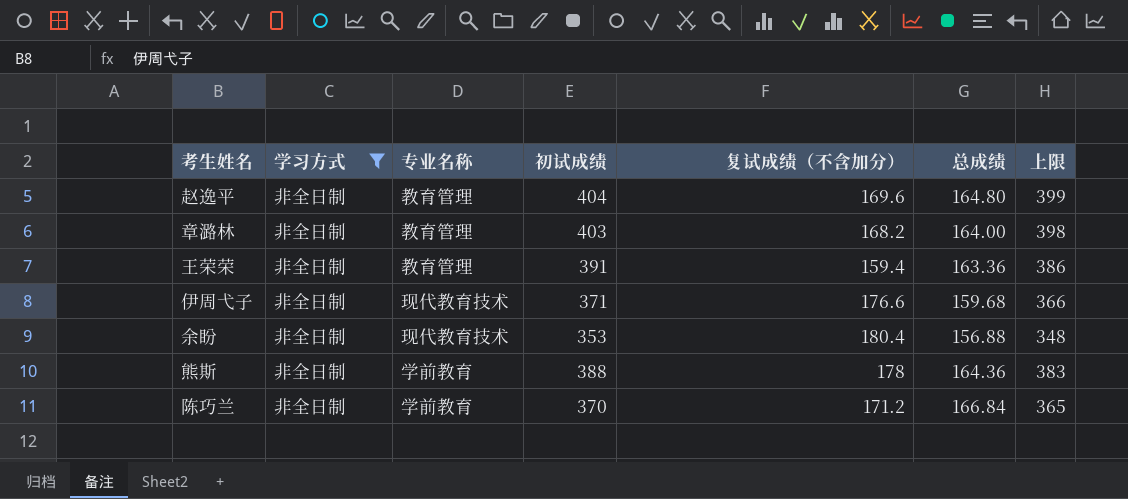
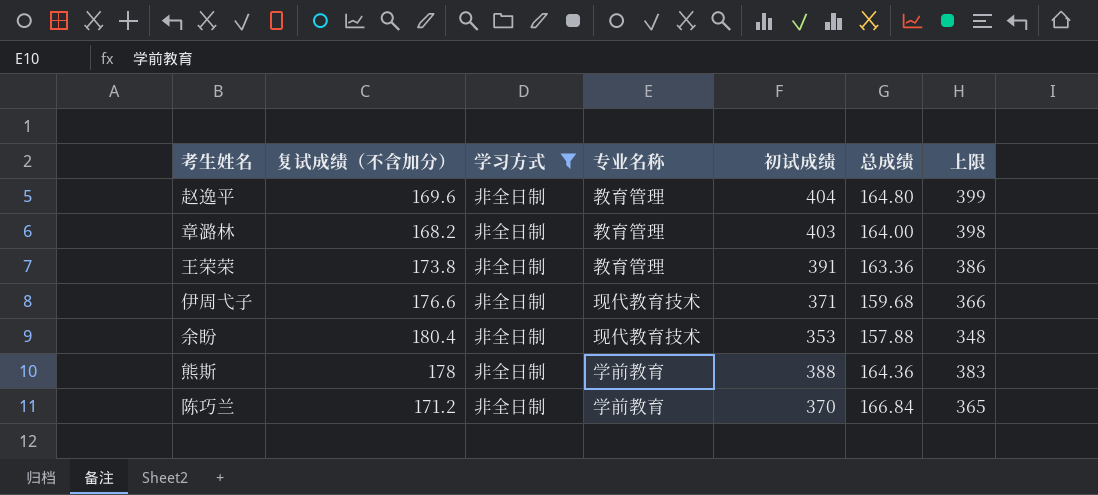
column 复试成绩（不含加分） | position: 5 -> 2
王荣荣 | 复试成绩（不含加分）: 159.4 -> 173.8
余盼 | 总成绩: 156.88 -> 157.88

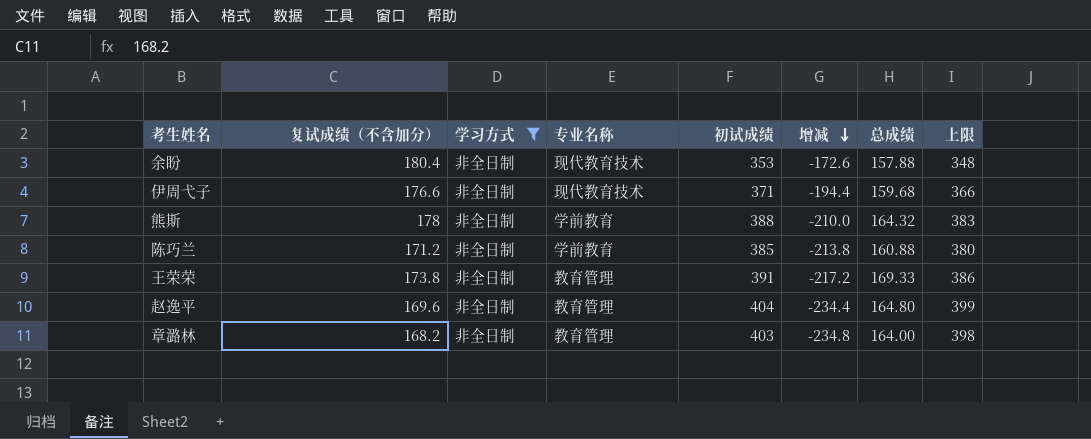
row order: none -> 增减 descending
column 增减 | formula: none -> [复试成绩（不含加分）] - [初试成绩]
熊斯 | 总成绩: 164.36 -> 164.32
陈巧兰 | 初试成绩: 370 -> 385
陈巧兰 | 总成绩: 166.84 -> 160.88
陈巧兰 | 上限: 365 -> 380
王荣荣 | 总成绩: 163.36 -> 169.33

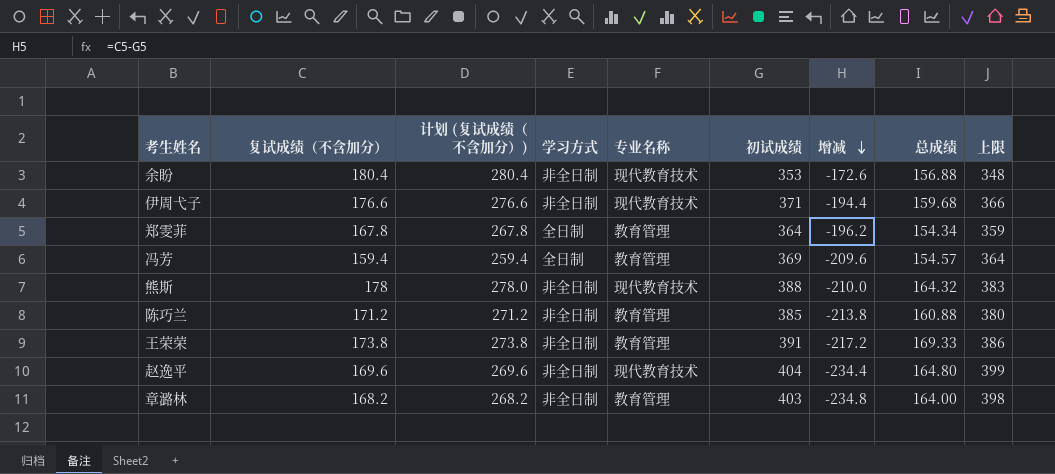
filter: 学习方式 = 非全日制 -> none
column 计划 (复试成绩（不含加分）) | formula: none -> [复试成绩（不含加分）] + 100
余盼 | 总成绩: 157.88 -> 156.88
熊斯 | 专业名称: 学前教育 -> 现代教育技术
陈巧兰 | 专业名称: 学前教育 -> 教育管理
赵逸平 | 专业名称: 教育管理 -> 现代教育技术

